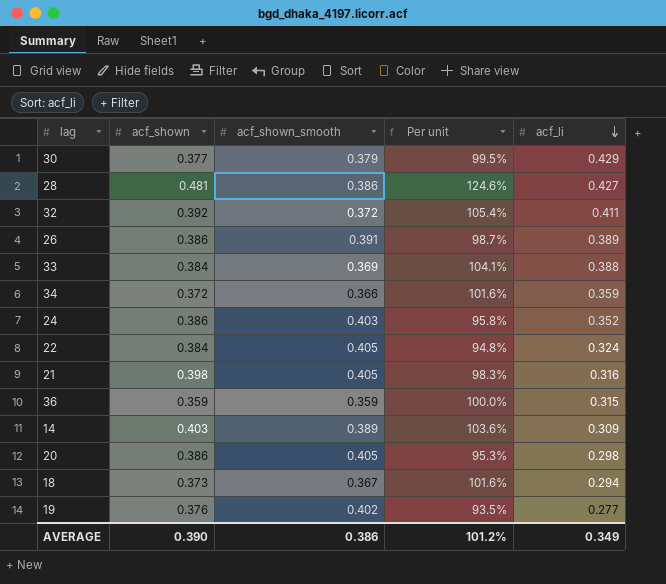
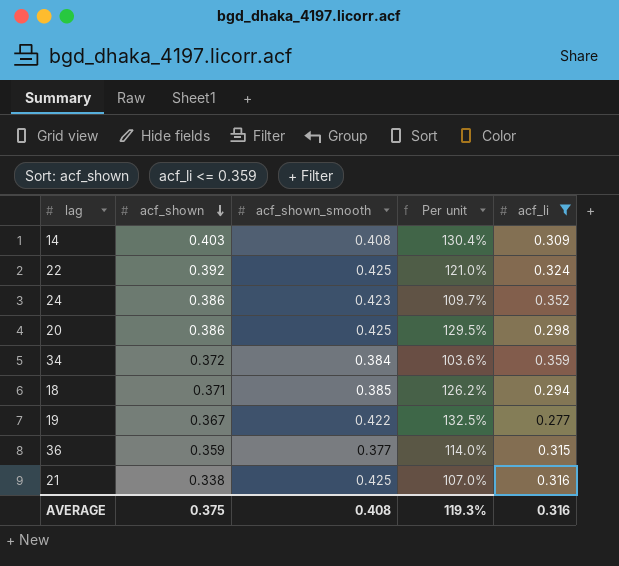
filter: none -> acf_li <= 0.359
row order: acf_li descending -> acf_shown descending
column Per unit | formula: [acf_shown] / [acf_shown_smooth] -> [acf_shown] / [acf_li]
14 | acf_shown_smooth: 0.389 -> 0.408
22 | acf_shown: 0.384 -> 0.392
22 | acf_shown_smooth: 0.405 -> 0.425
24 | acf_shown_smooth: 0.403 -> 0.423
20 | acf_shown_smooth: 0.405 -> 0.425
34 | acf_shown_smooth: 0.366 -> 0.384
18 | acf_shown: 0.373 -> 0.371
18 | acf_shown_smooth: 0.367 -> 0.385
19 | acf_shown: 0.376 -> 0.367
19 | acf_shown_smooth: 0.402 -> 0.422
36 | acf_shown_smooth: 0.359 -> 0.377
21 | acf_shown: 0.398 -> 0.338
21 | acf_shown_smooth: 0.405 -> 0.425
AVERAGE | acf_shown: 0.390 -> 0.375
AVERAGE | acf_shown_smooth: 0.386 -> 0.408
AVERAGE | Per unit: 101.2% -> 119.3%
AVERAGE | acf_li: 0.349 -> 0.316

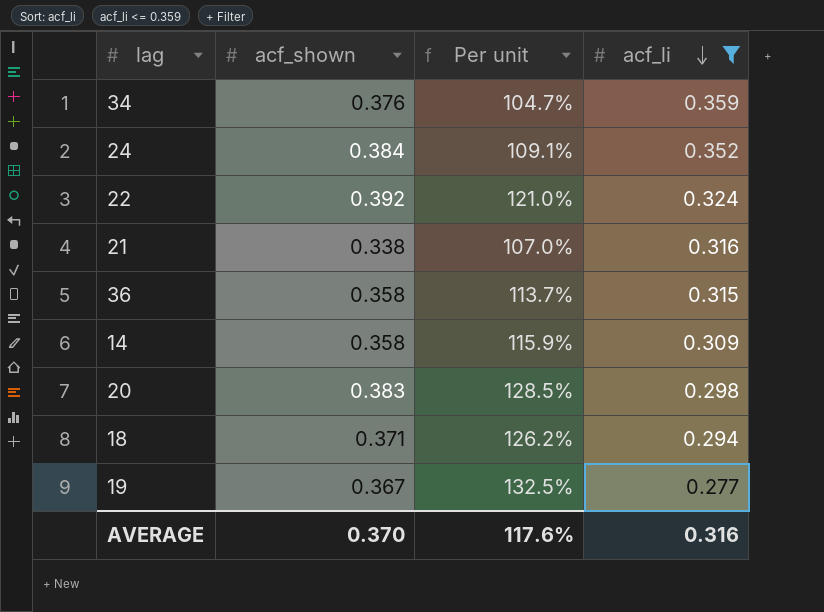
row order: acf_shown descending -> acf_li descending
column acf_shown_smooth | position: 3 -> none
34 | acf_shown: 0.372 -> 0.376
34 | Per unit: 103.6% -> 104.7%
24 | acf_shown: 0.386 -> 0.384
24 | Per unit: 109.7% -> 109.1%
36 | acf_shown: 0.359 -> 0.358
36 | Per unit: 114.0% -> 113.7%
14 | acf_shown: 0.403 -> 0.358
14 | Per unit: 130.4% -> 115.9%
20 | acf_shown: 0.386 -> 0.383
20 | Per unit: 129.5% -> 128.5%
AVERAGE | acf_shown: 0.375 -> 0.370
AVERAGE | Per unit: 119.3% -> 117.6%

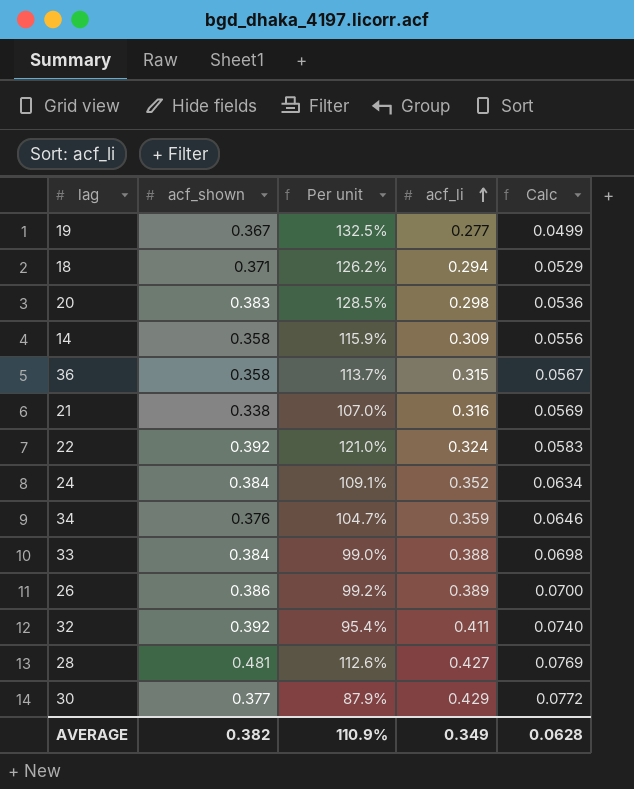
filter: acf_li <= 0.359 -> none
row order: acf_li descending -> acf_li ascending
column Calc | formula: none -> [acf_li] * 0.18
AVERAGE | acf_shown: 0.370 -> 0.382
AVERAGE | Per unit: 117.6% -> 110.9%
AVERAGE | acf_li: 0.316 -> 0.349

